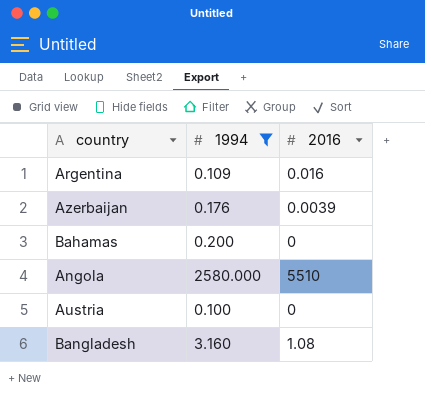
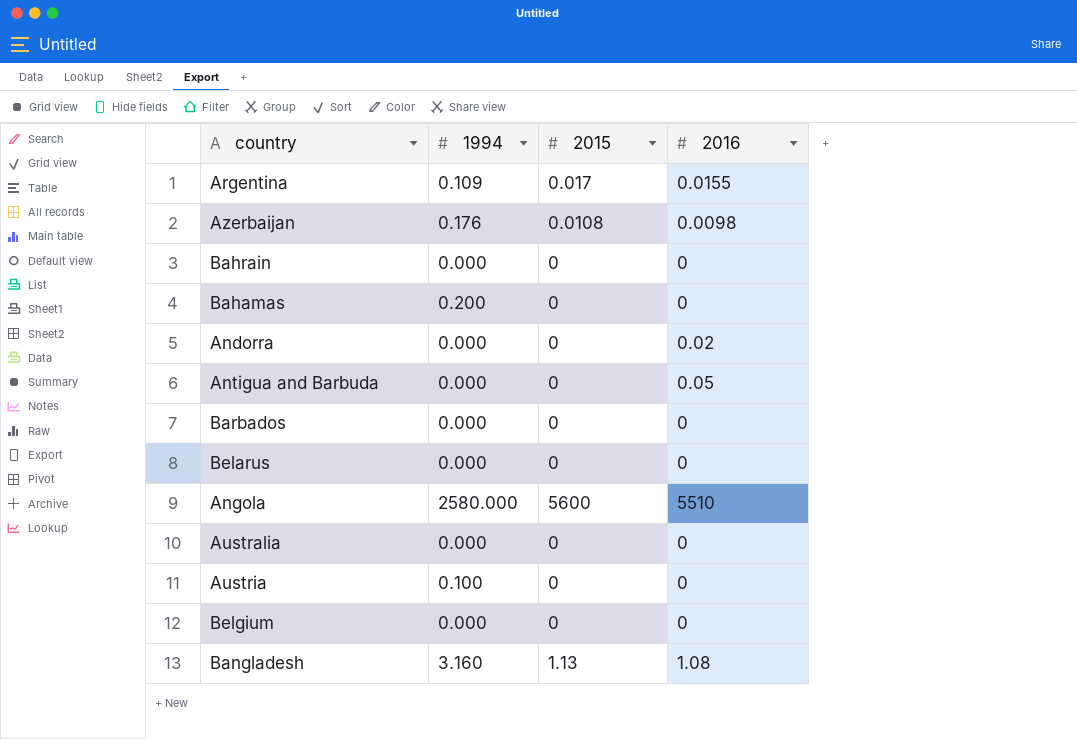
filter: 1994 != 0.000 -> none
column 2015 | position: none -> 3
Argentina | 2016: 0.016 -> 0.0155
Azerbaijan | 2016: 0.0039 -> 0.0098

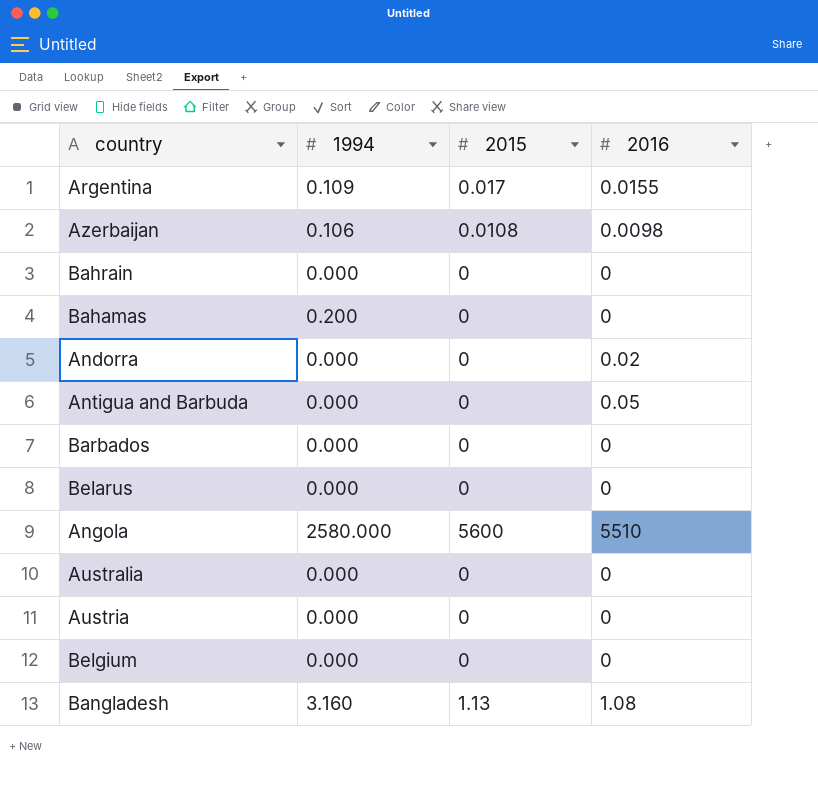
Azerbaijan | 1994: 0.176 -> 0.106
Austria | 1994: 0.100 -> 0.000

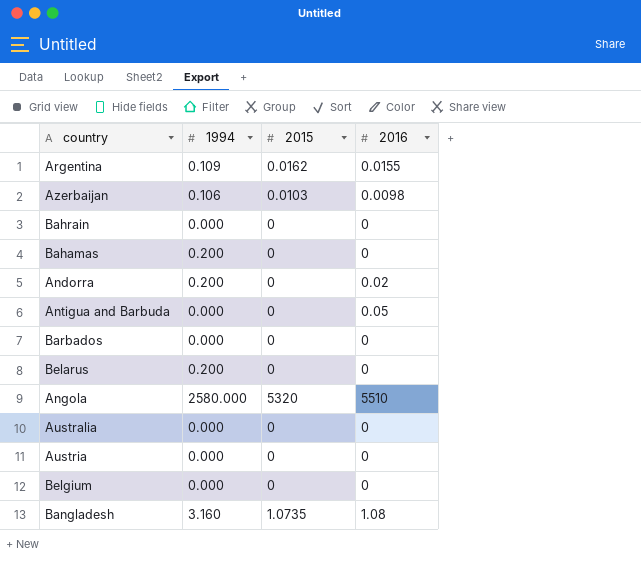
Argentina | 2015: 0.017 -> 0.0162
Azerbaijan | 2015: 0.0108 -> 0.0103
Andorra | 1994: 0.000 -> 0.200
Belarus | 1994: 0.000 -> 0.200
Angola | 2015: 5600 -> 5320
Bangladesh | 2015: 1.13 -> 1.0735

